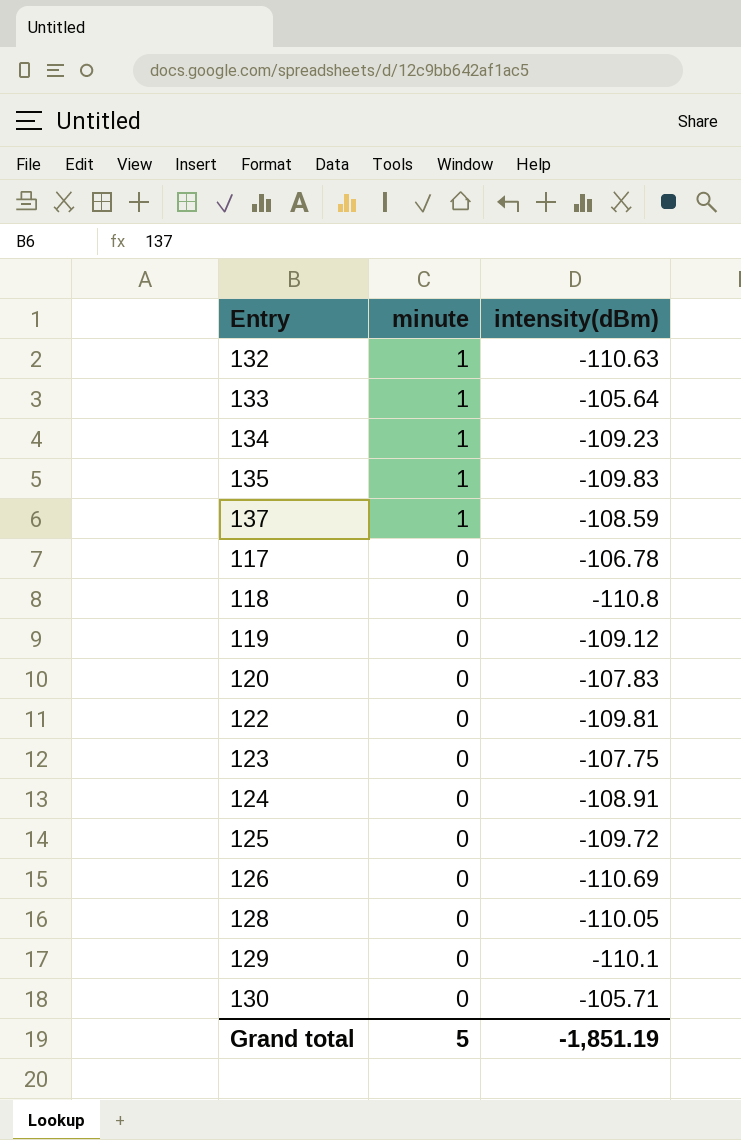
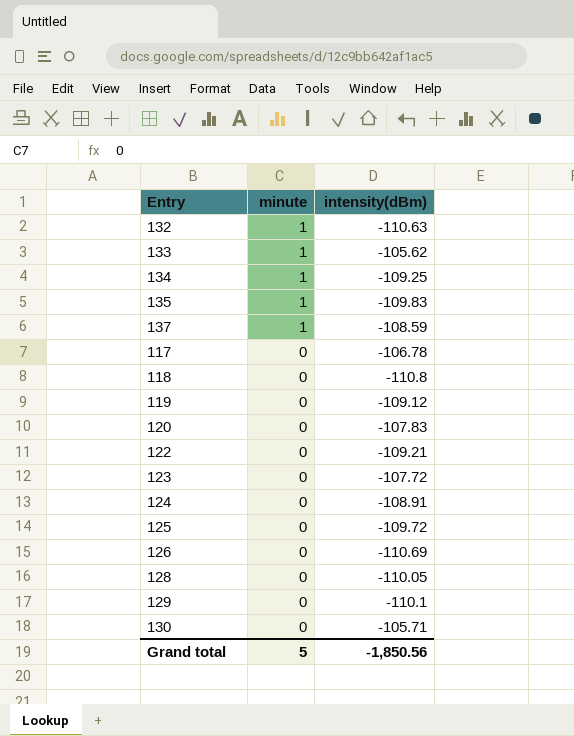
133 | intensity(dBm): -105.64 -> -105.62
134 | intensity(dBm): -109.23 -> -109.25
122 | intensity(dBm): -109.81 -> -109.21
123 | intensity(dBm): -107.75 -> -107.72
Grand total | intensity(dBm): -1,851.19 -> -1,850.56

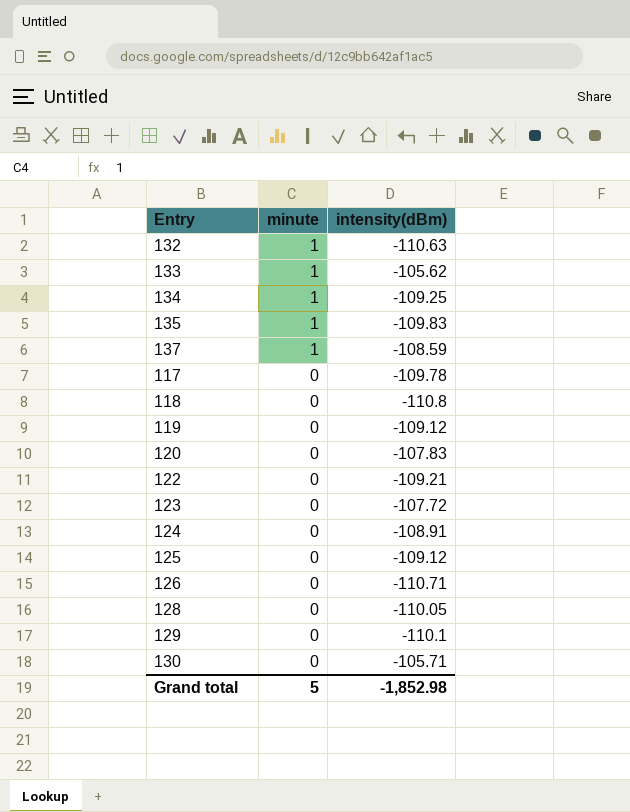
117 | intensity(dBm): -106.78 -> -109.78
125 | intensity(dBm): -109.72 -> -109.12
126 | intensity(dBm): -110.69 -> -110.71
Grand total | intensity(dBm): -1,850.56 -> -1,852.98

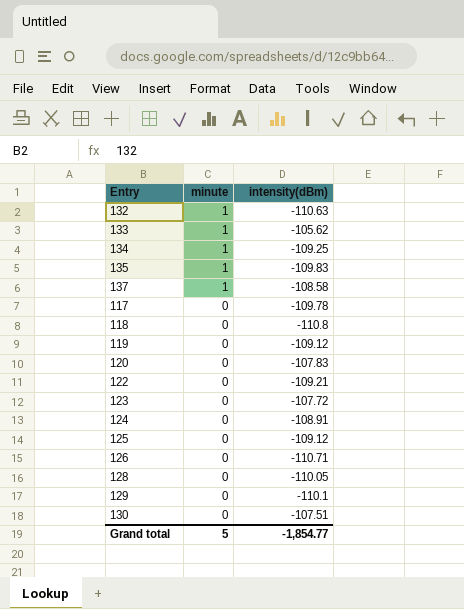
137 | intensity(dBm): -108.59 -> -108.58
130 | intensity(dBm): -105.71 -> -107.51
Grand total | intensity(dBm): -1,852.98 -> -1,854.77

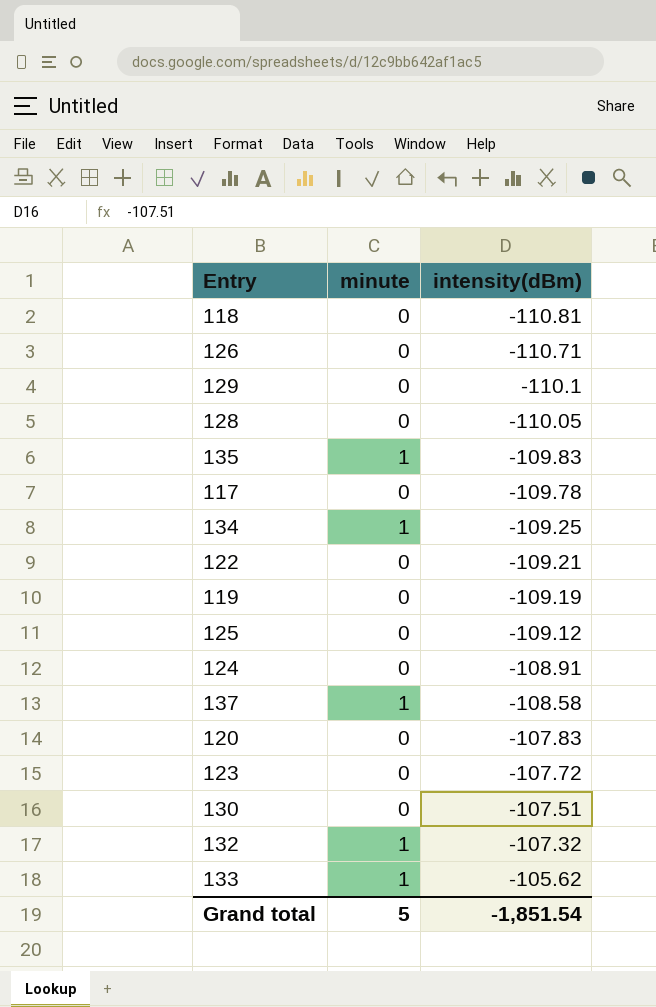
row order: minute descending -> intensity(dBm) ascending
118 | intensity(dBm): -110.8 -> -110.81
119 | intensity(dBm): -109.12 -> -109.19
132 | intensity(dBm): -110.63 -> -107.32
Grand total | intensity(dBm): -1,854.77 -> -1,851.54

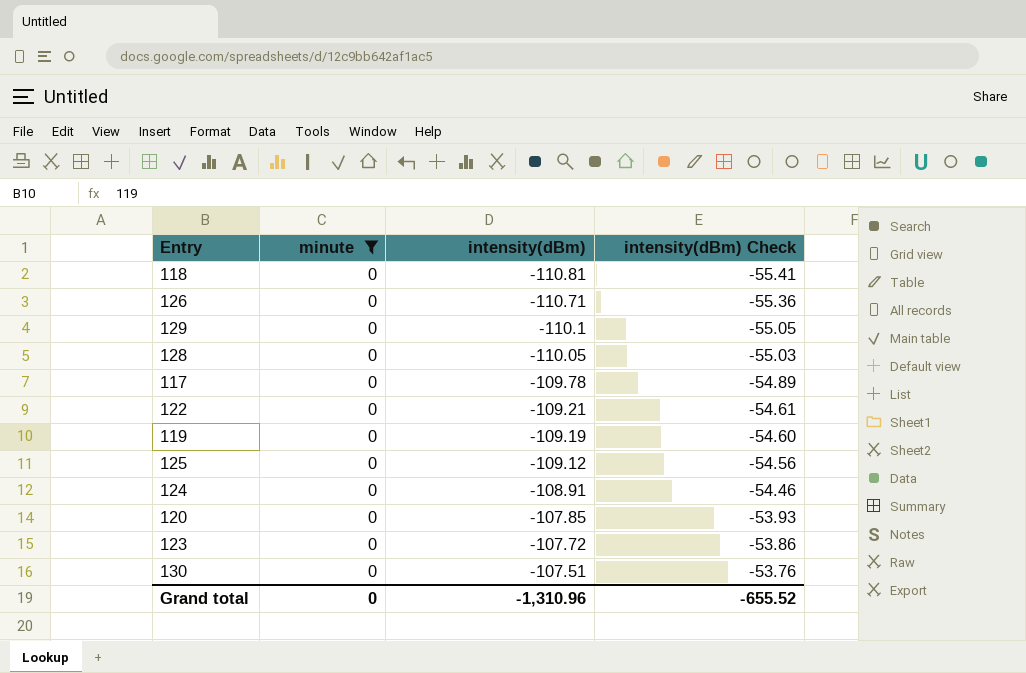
filter: none -> minute = 0
column intensity(dBm) Check | formula: none -> [intensity(dBm)] * 0.5
120 | intensity(dBm): -107.83 -> -107.85
Grand total | minute: 5 -> 0
Grand total | intensity(dBm): -1,851.54 -> -1,310.96

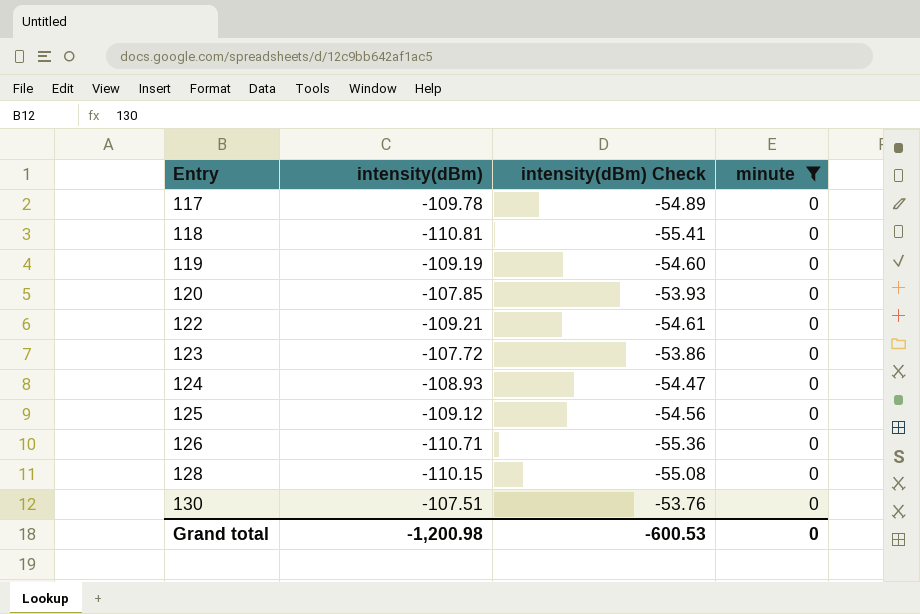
row order: intensity(dBm) ascending -> Entry ascending
column minute | position: 2 -> 4
row 129: 0 | -110.1 | -55.05 -> none
124 | intensity(dBm): -108.91 -> -108.93
124 | intensity(dBm) Check: -54.46 -> -54.47
128 | intensity(dBm): -110.05 -> -110.15
128 | intensity(dBm) Check: -55.03 -> -55.08
Grand total | intensity(dBm): -1,310.96 -> -1,200.98
Grand total | intensity(dBm) Check: -655.52 -> -600.53

